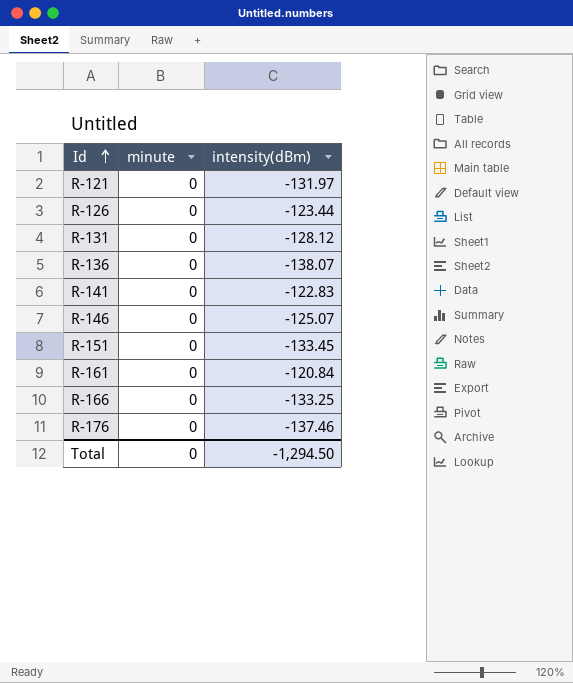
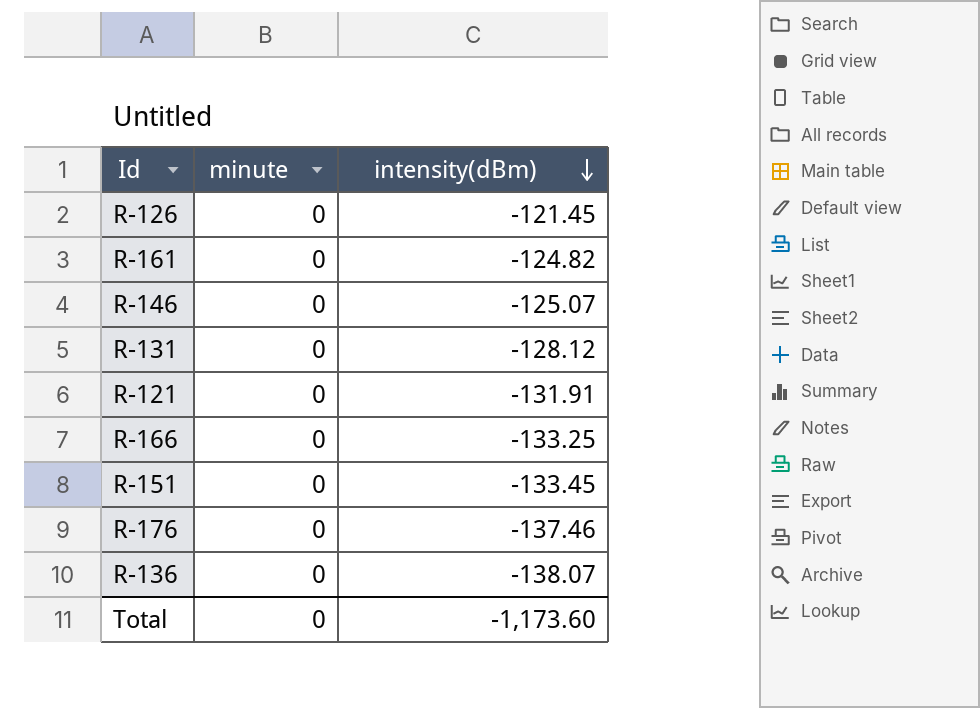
row order: Id ascending -> intensity(dBm) descending
row R-141: 0 | -122.83 -> none
R-126 | intensity(dBm): -123.44 -> -121.45
R-161 | intensity(dBm): -120.84 -> -124.82
R-121 | intensity(dBm): -131.97 -> -131.91
Total | intensity(dBm): -1,294.50 -> -1,173.60

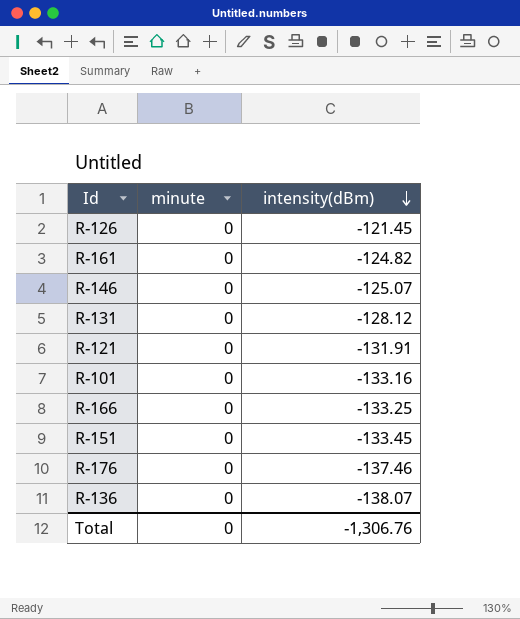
row R-101: none -> 0 | -133.16
Total | intensity(dBm): -1,173.60 -> -1,306.76

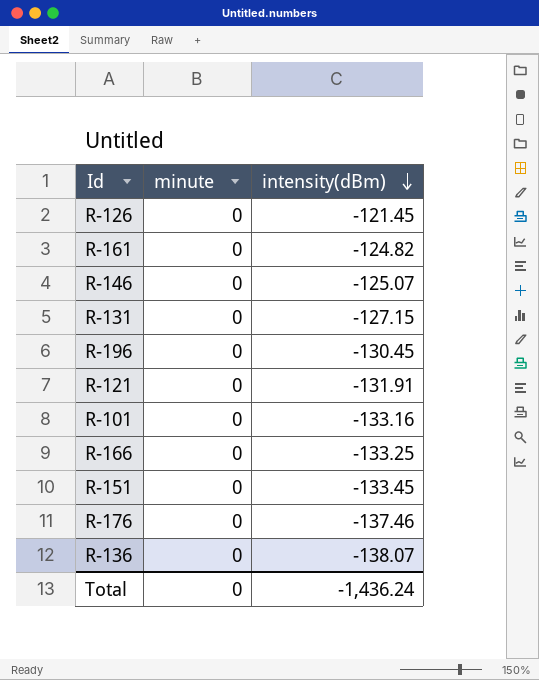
R-131 | intensity(dBm): -128.12 -> -127.15
row R-196: none -> 0 | -130.45
Total | intensity(dBm): -1,306.76 -> -1,436.24

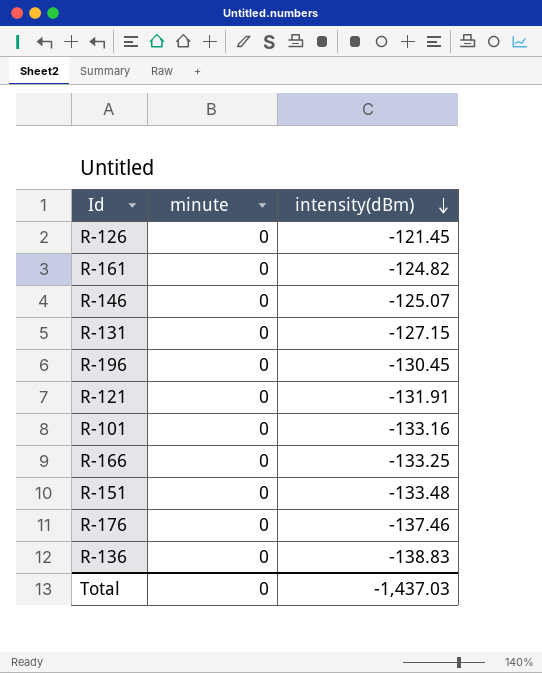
R-151 | intensity(dBm): -133.45 -> -133.48
R-136 | intensity(dBm): -138.07 -> -138.83
Total | intensity(dBm): -1,436.24 -> -1,437.03

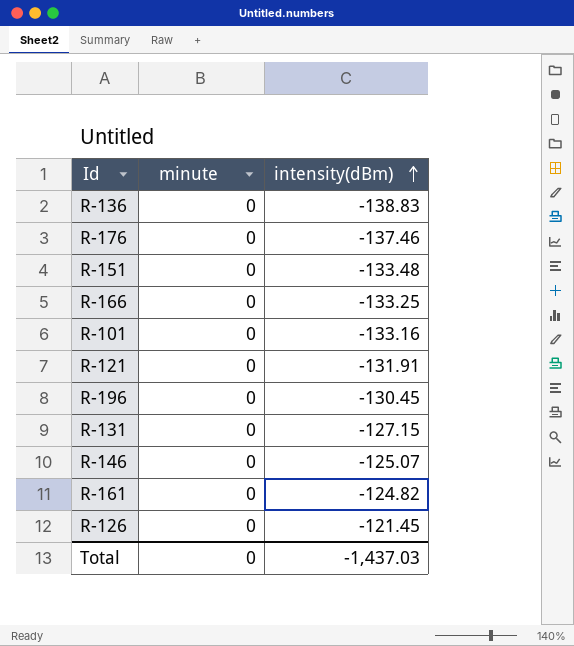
row order: intensity(dBm) descending -> intensity(dBm) ascending

